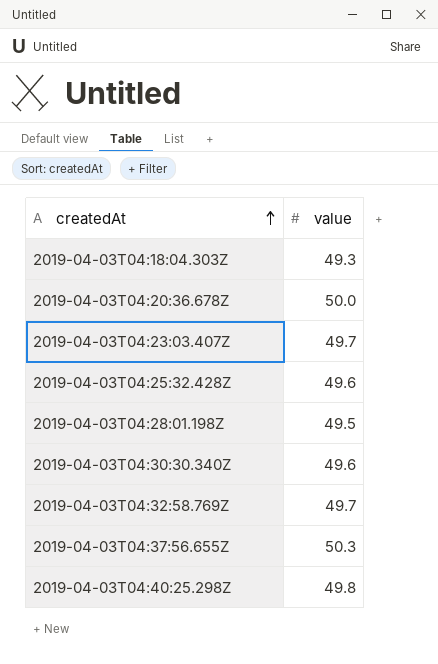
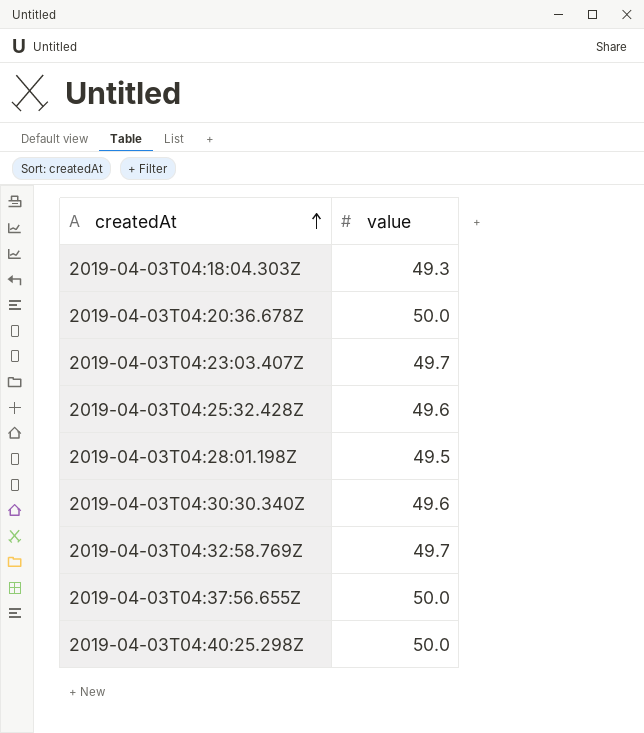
2019-04-03T04:37:56.655Z | value: 50.3 -> 50.0
2019-04-03T04:40:25.298Z | value: 49.8 -> 50.0

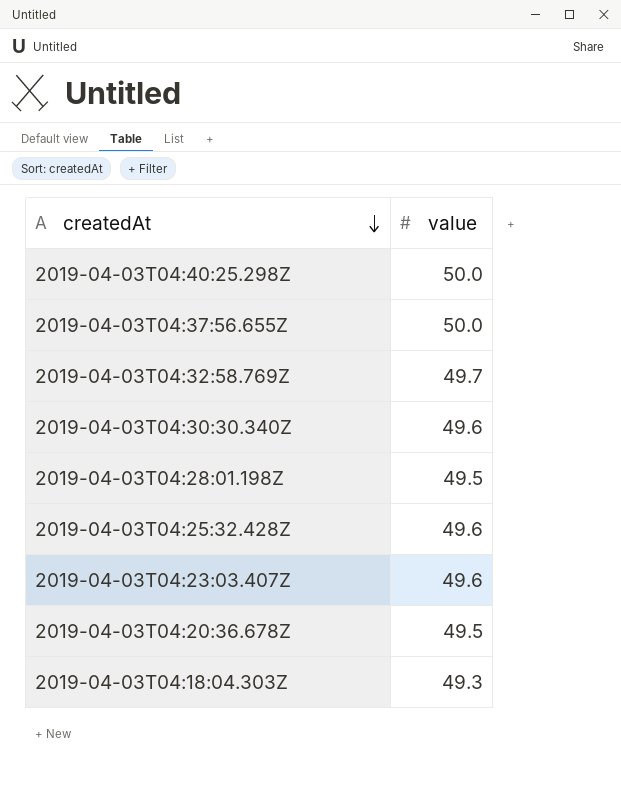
row order: createdAt ascending -> createdAt descending
2019-04-03T04:23:03.407Z | value: 49.7 -> 49.6
2019-04-03T04:20:36.678Z | value: 50.0 -> 49.5

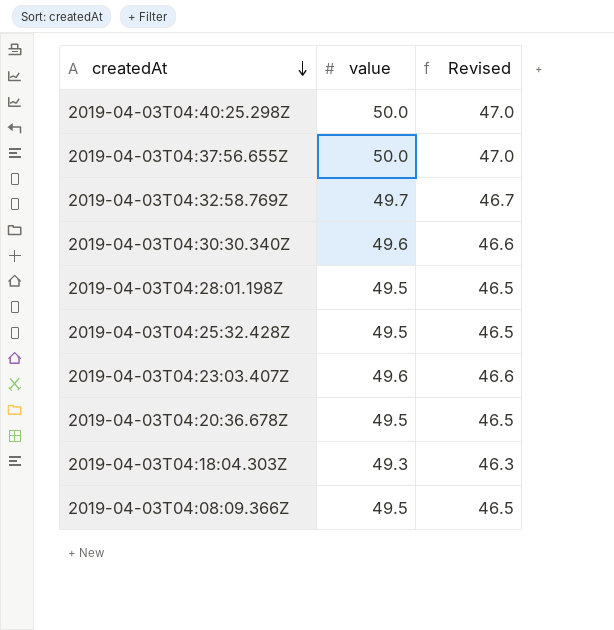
column Revised | formula: none -> [value] - 3
2019-04-03T04:25:32.428Z | value: 49.6 -> 49.5
row 2019-04-03T04:08:09.366Z: none -> 49.5 | 46.5

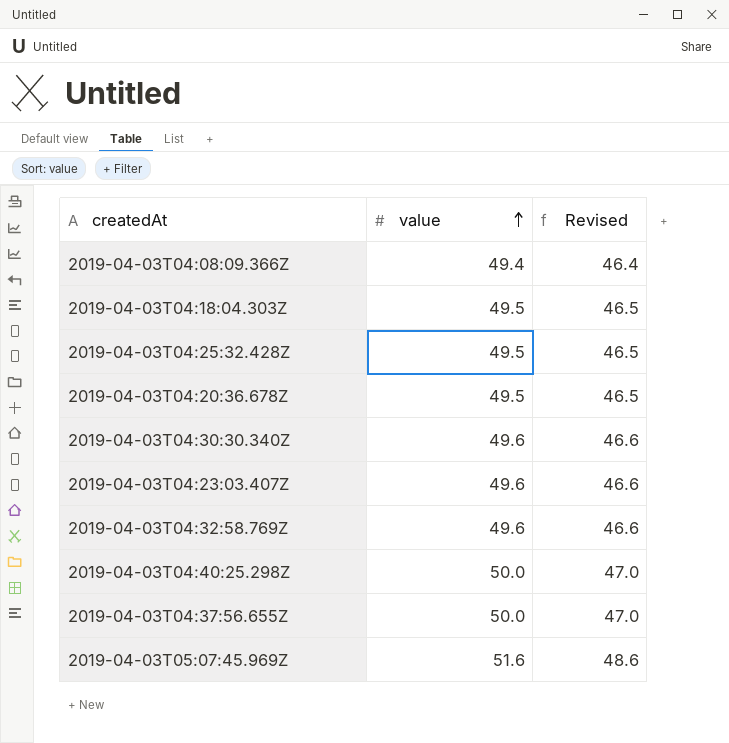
row order: createdAt descending -> value ascending
row 2019-04-03T04:28:01.198Z: 49.5 | 46.5 -> none
2019-04-03T04:08:09.366Z | value: 49.5 -> 49.4
2019-04-03T04:08:09.366Z | Revised: 46.5 -> 46.4
2019-04-03T04:18:04.303Z | value: 49.3 -> 49.5
2019-04-03T04:18:04.303Z | Revised: 46.3 -> 46.5
2019-04-03T04:32:58.769Z | value: 49.7 -> 49.6
2019-04-03T04:32:58.769Z | Revised: 46.7 -> 46.6
row 2019-04-03T05:07:45.969Z: none -> 51.6 | 48.6

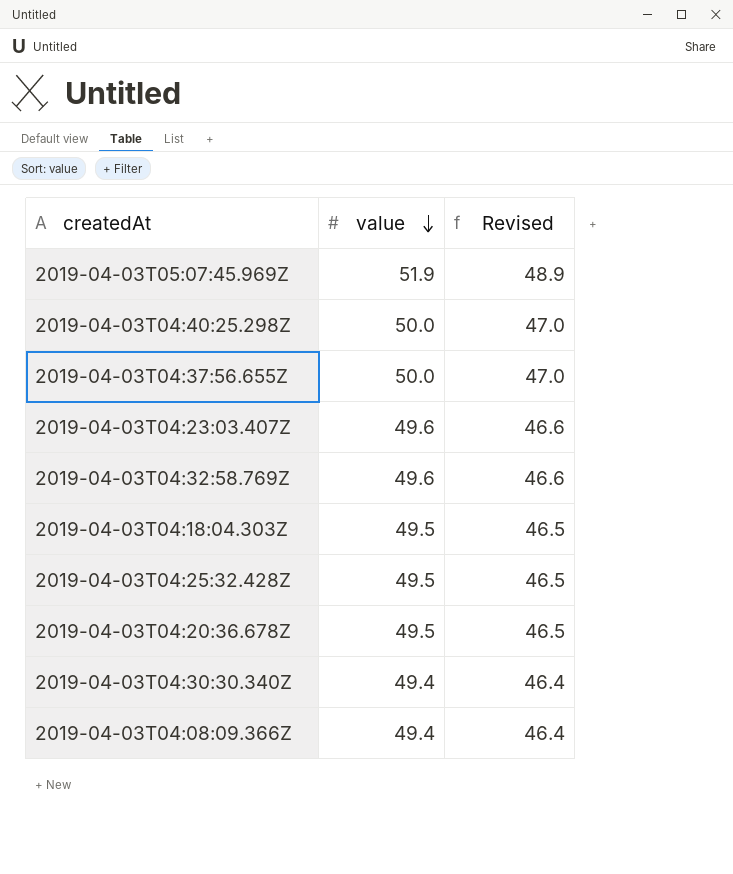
row order: value ascending -> value descending
2019-04-03T05:07:45.969Z | value: 51.6 -> 51.9
2019-04-03T05:07:45.969Z | Revised: 48.6 -> 48.9
2019-04-03T04:30:30.340Z | value: 49.6 -> 49.4
2019-04-03T04:30:30.340Z | Revised: 46.6 -> 46.4

